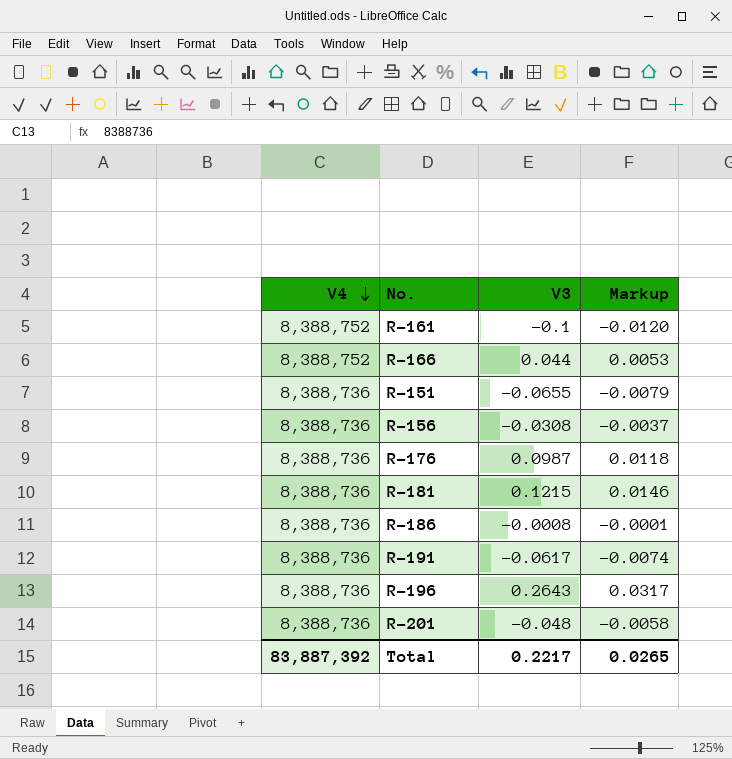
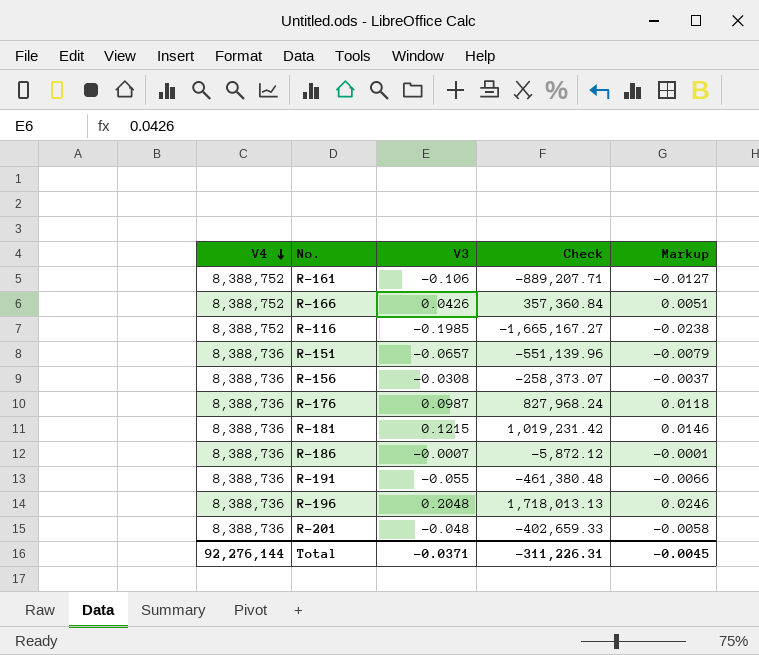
column Check | formula: none -> [V4] * [V3]
R-161 | V3: -0.1 -> -0.106
R-161 | Markup: -0.0120 -> -0.0127
R-166 | V3: 0.044 -> 0.0426
R-166 | Markup: 0.0053 -> 0.0051
row R-116: none -> 8,388,752 | -0.1985 | -1,665,167.27 | -0.0238
R-151 | V3: -0.0655 -> -0.0657
R-186 | V3: -0.0008 -> -0.0007
R-191 | V3: -0.0617 -> -0.055
R-191 | Markup: -0.0074 -> -0.0066
R-196 | V3: 0.2643 -> 0.2048
R-196 | Markup: 0.0317 -> 0.0246
Total | V4: 83,887,392 -> 92,276,144
Total | V3: 0.2217 -> -0.0371
Total | Markup: 0.0265 -> -0.0045

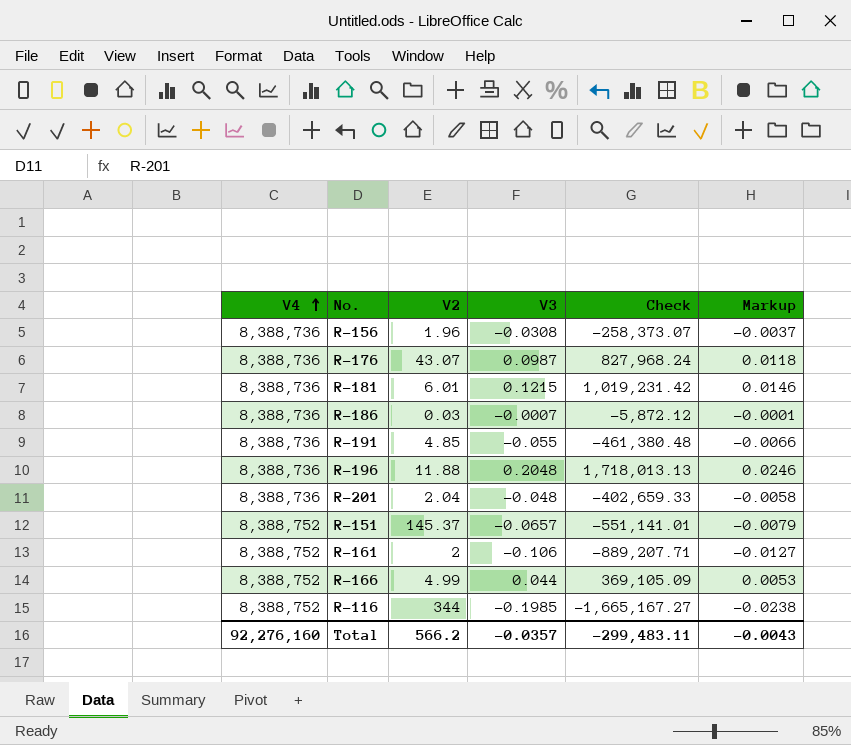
row order: V4 descending -> V4 ascending
column V2 | position: none -> 3
R-151 | V4: 8,388,736 -> 8,388,752
R-151 | Check: -551,139.96 -> -551,141.01
R-166 | V3: 0.0426 -> 0.044
R-166 | Check: 357,360.84 -> 369,105.09
R-166 | Markup: 0.0051 -> 0.0053
Total | V4: 92,276,144 -> 92,276,160
Total | V3: -0.0371 -> -0.0357
Total | Check: -311,226.31 -> -299,483.11
Total | Markup: -0.0045 -> -0.0043

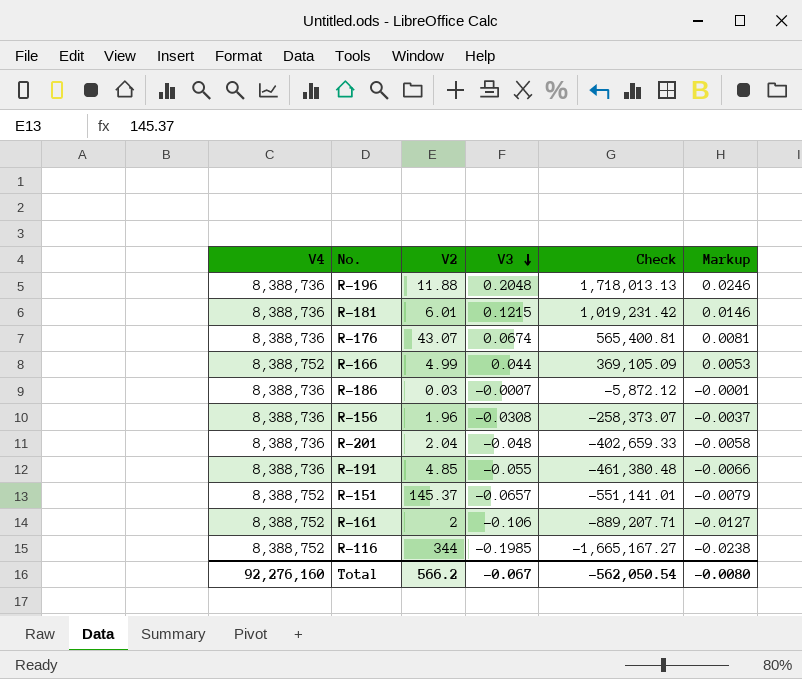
row order: V4 ascending -> V3 descending
R-176 | V3: 0.0987 -> 0.0674
R-176 | Check: 827,968.24 -> 565,400.81
R-176 | Markup: 0.0118 -> 0.0081
Total | V3: -0.0357 -> -0.067
Total | Check: -299,483.11 -> -562,050.54
Total | Markup: -0.0043 -> -0.0080

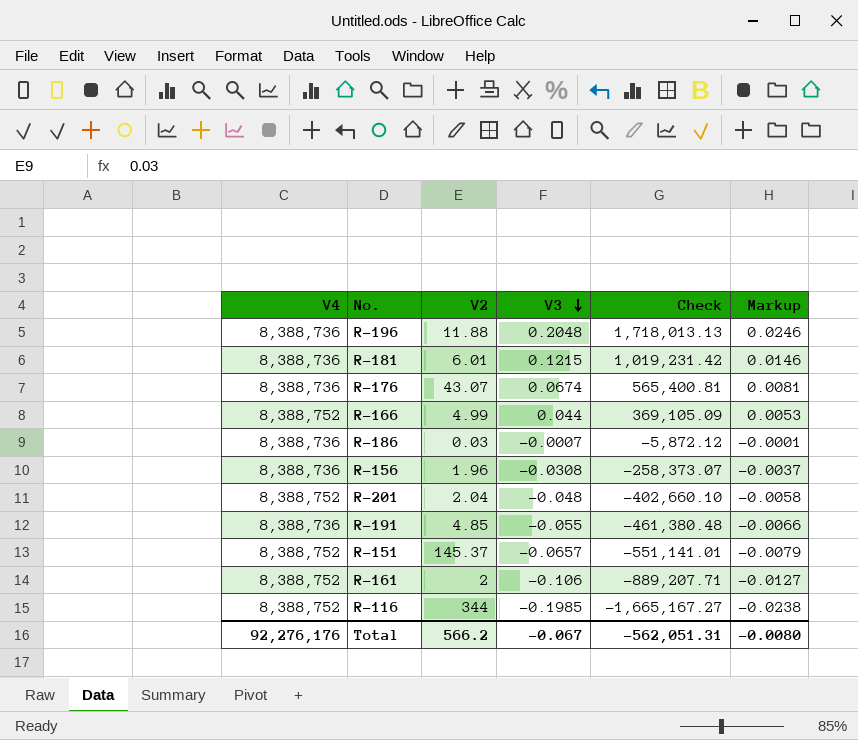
R-201 | V4: 8,388,736 -> 8,388,752
R-201 | Check: -402,659.33 -> -402,660.10
Total | V4: 92,276,160 -> 92,276,176
Total | Check: -562,050.54 -> -562,051.31

